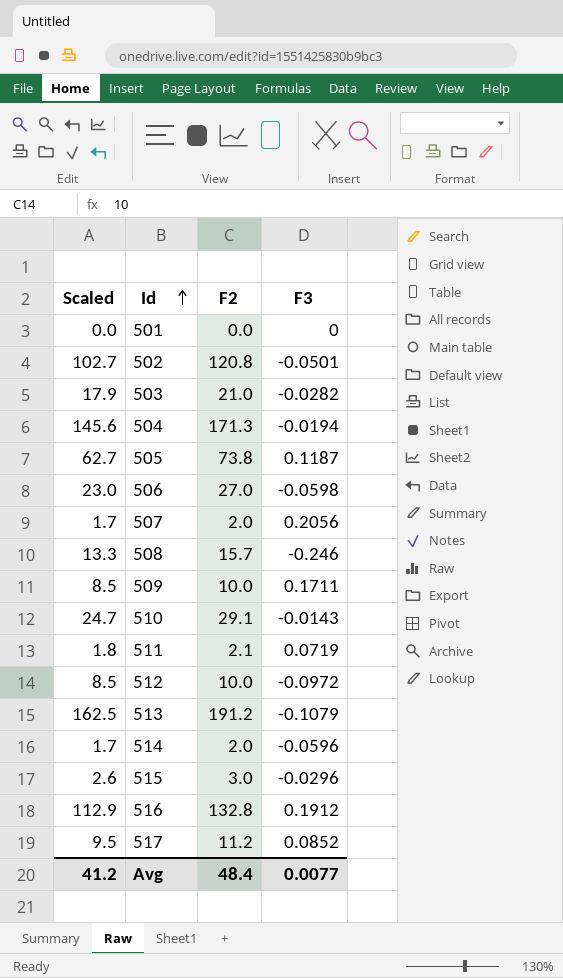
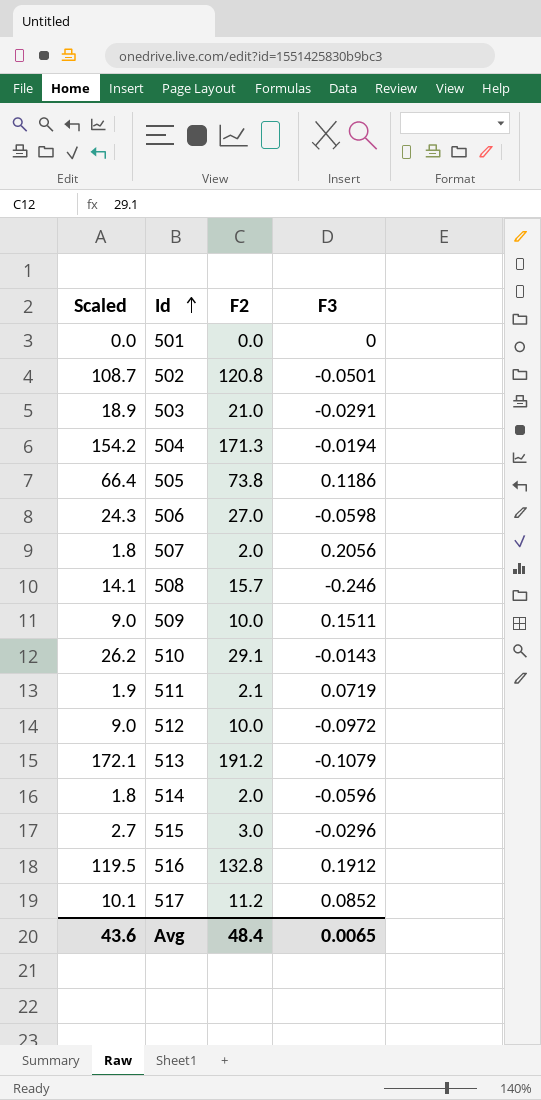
column Scaled | formula: [F2] * 0.85 -> [F2] * 0.9
503 | F3: -0.0282 -> -0.0291
505 | F3: 0.1187 -> 0.1186
509 | F3: 0.1711 -> 0.1511
Avg | Scaled: 41.2 -> 43.6
Avg | F3: 0.0077 -> 0.0065

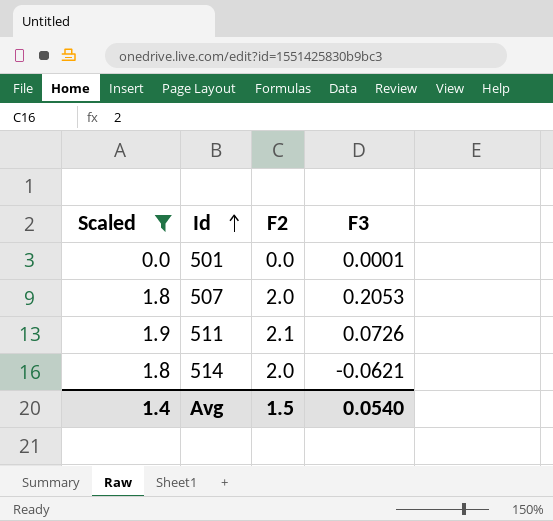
filter: none -> Scaled <= 1.9
501 | F3: 0 -> 0.0001
507 | F3: 0.2056 -> 0.2053
511 | F3: 0.0719 -> 0.0726
514 | F3: -0.0596 -> -0.0621
Avg | Scaled: 43.6 -> 1.4
Avg | F2: 48.4 -> 1.5
Avg | F3: 0.0065 -> 0.0540

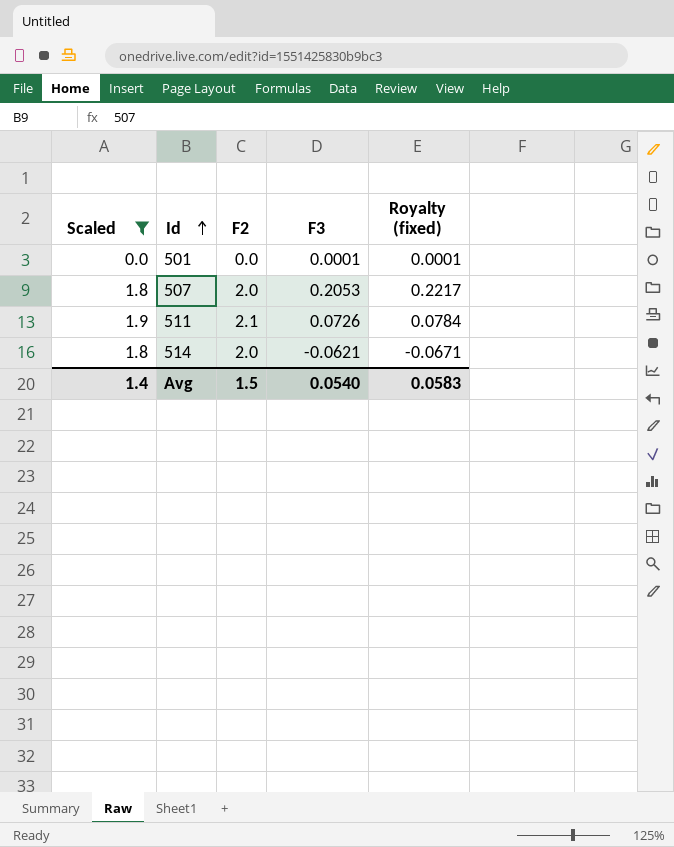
column Royalty (fixed) | formula: none -> [F3] * 1.08

